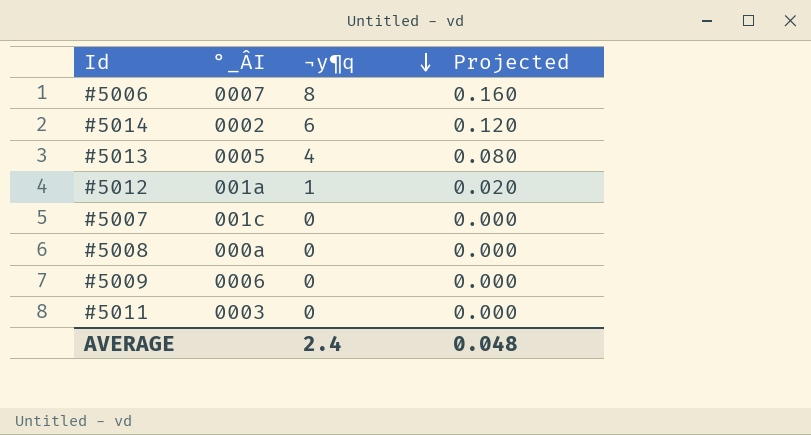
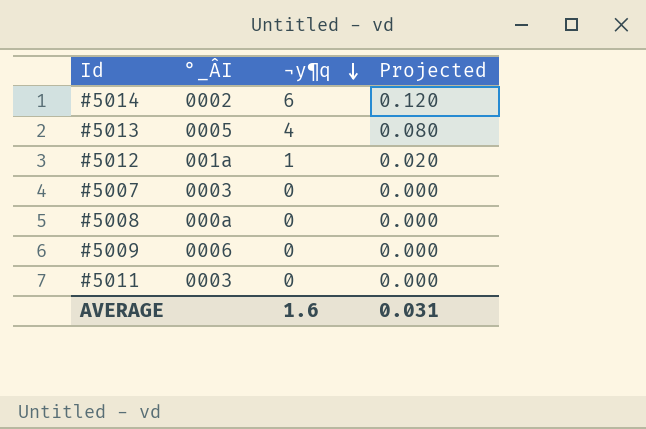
row #5006: 0007 | 8 | 0.160 -> none
#5007 | °_ÂI: 001c -> 0003
AVERAGE | ¬y¶q: 2.4 -> 1.6
AVERAGE | Projected: 0.048 -> 0.031

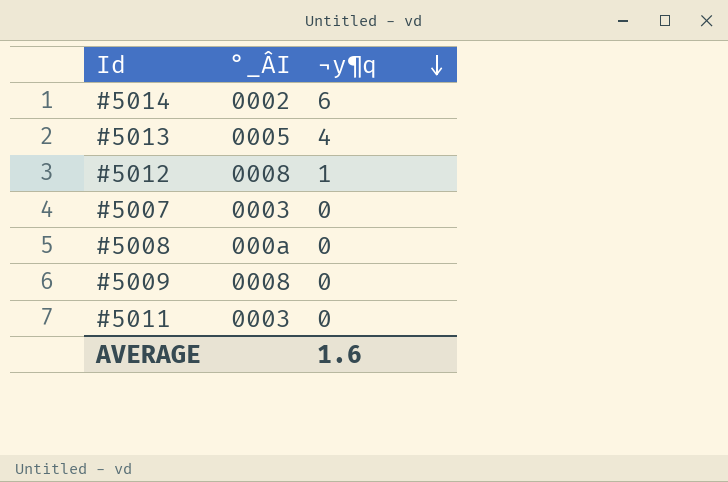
column Projected | formula: [¬y¶q] * 0.02 -> none
#5012 | °_ÂI: 001a -> 0008
#5009 | °_ÂI: 0006 -> 0008

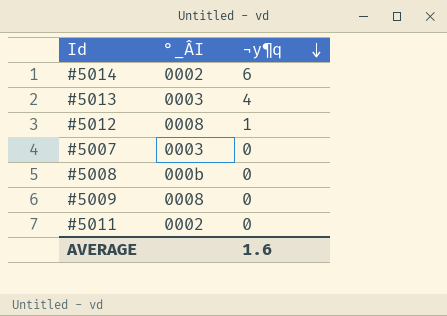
#5013 | °_ÂI: 0005 -> 0003
#5008 | °_ÂI: 000a -> 000b
#5011 | °_ÂI: 0003 -> 0002

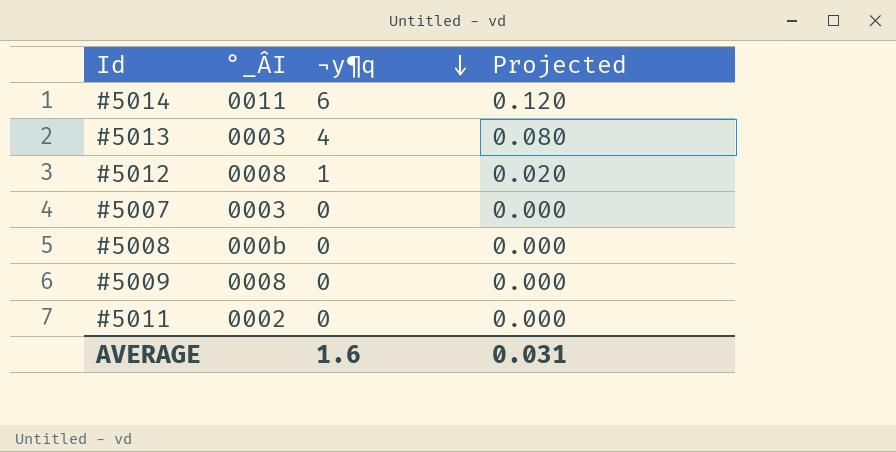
column Projected | formula: none -> [¬y¶q] * 0.02
#5014 | °_ÂI: 0002 -> 0011

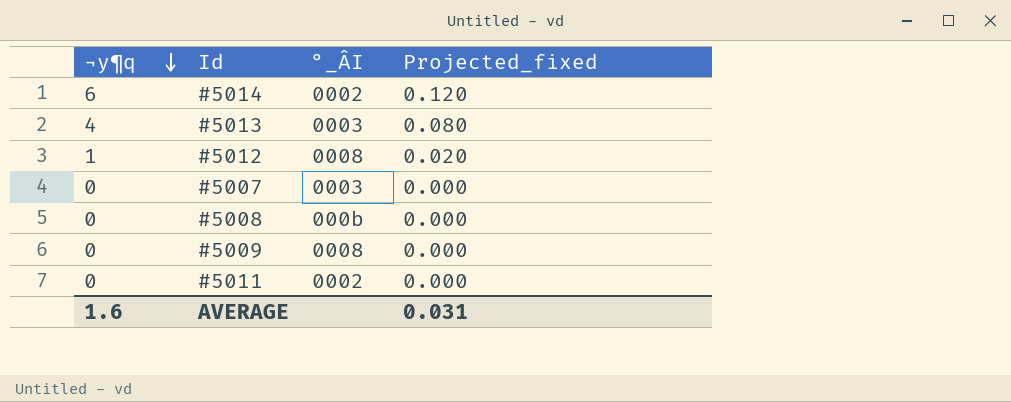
column ¬y¶q | position: 3 -> 1
column name: Projected -> Projected_fixed
#5014 | °_ÂI: 0011 -> 0002

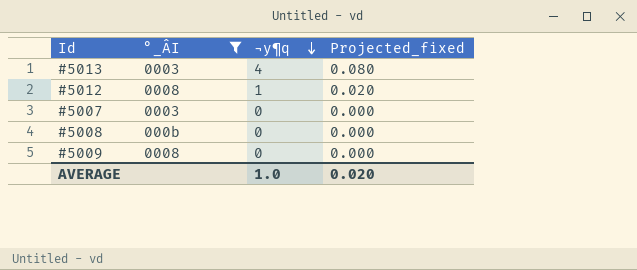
filter: none -> °_ÂI != 0002
column ¬y¶q | position: 1 -> 3
AVERAGE | ¬y¶q: 1.6 -> 1.0
AVERAGE | Projected_fixed: 0.031 -> 0.020

